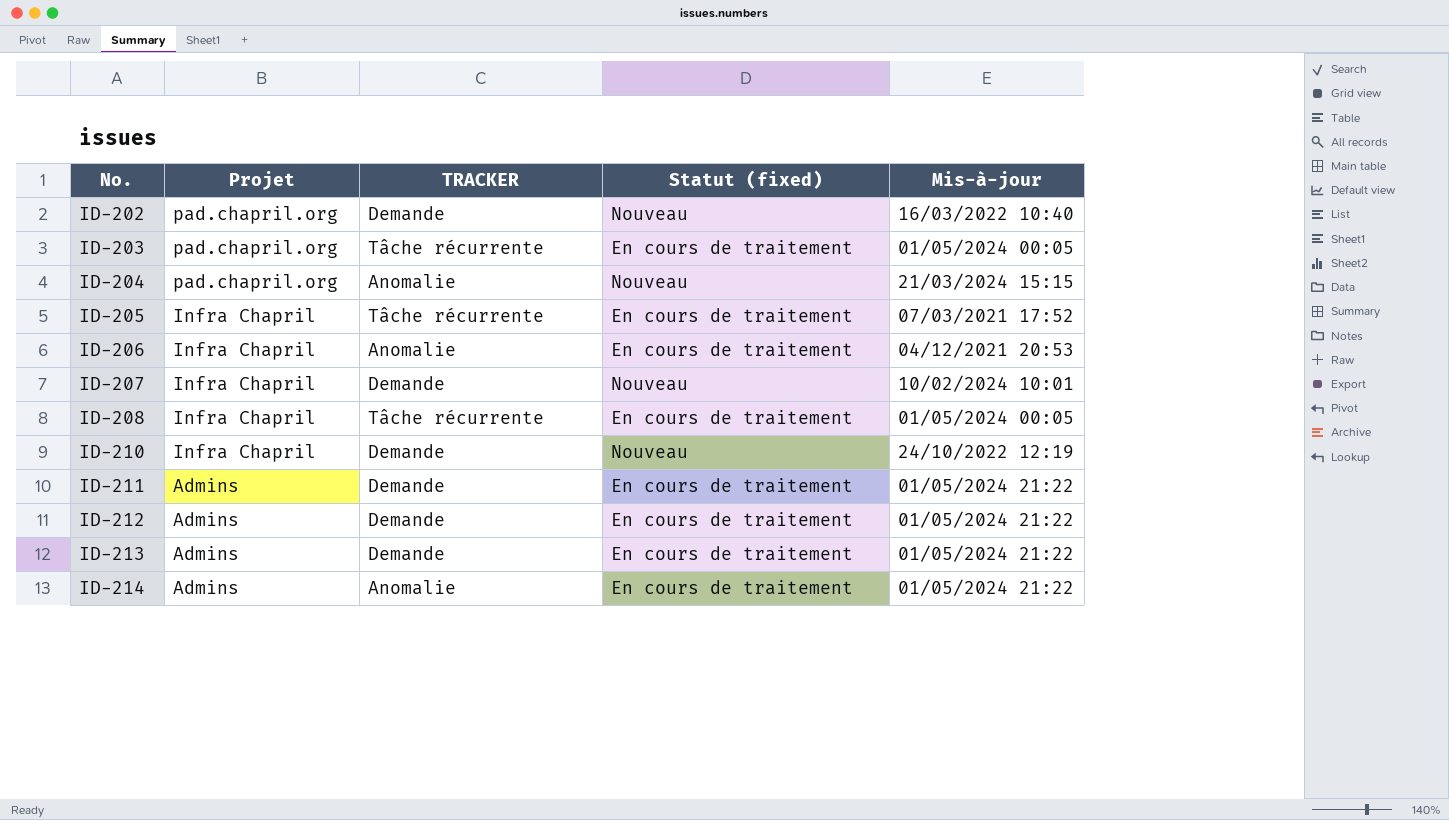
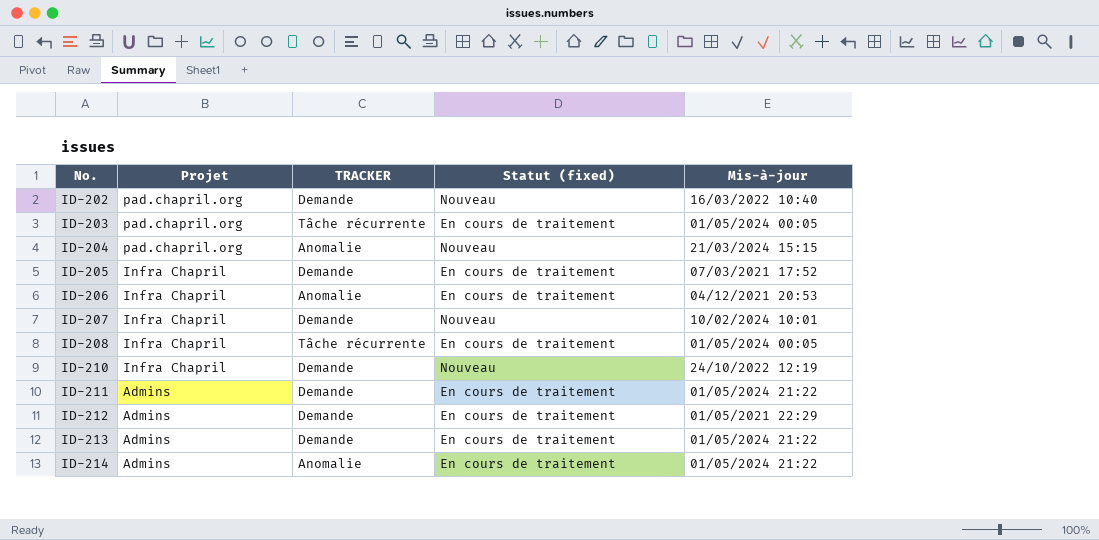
ID-205 | TRACKER: Tâche récurrente -> Demande
ID-212 | Mis-à-jour: 01/05/2024 21:22 -> 01/05/2021 22:29

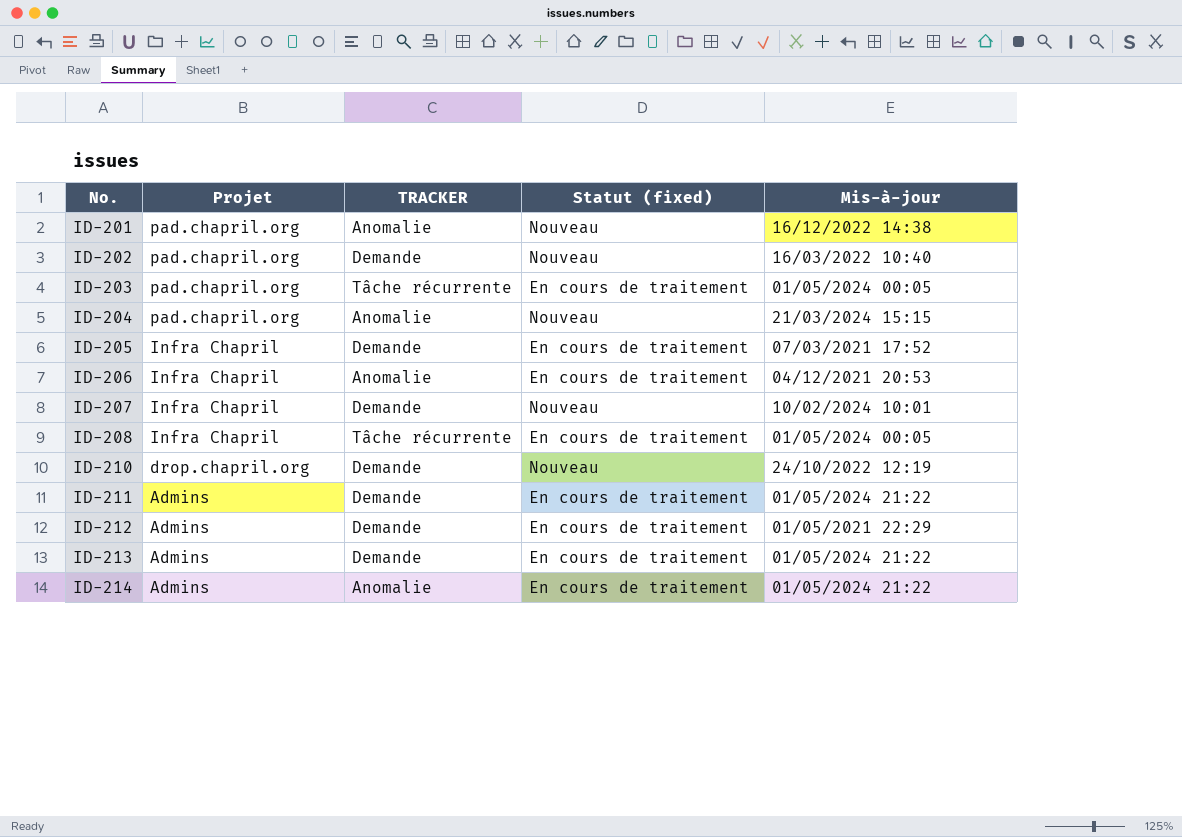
row ID-201: none -> pad.chapril.org | Anomalie | Nouveau | 16/12/2022 14:38
ID-210 | Projet: Infra Chapril -> drop.chapril.org

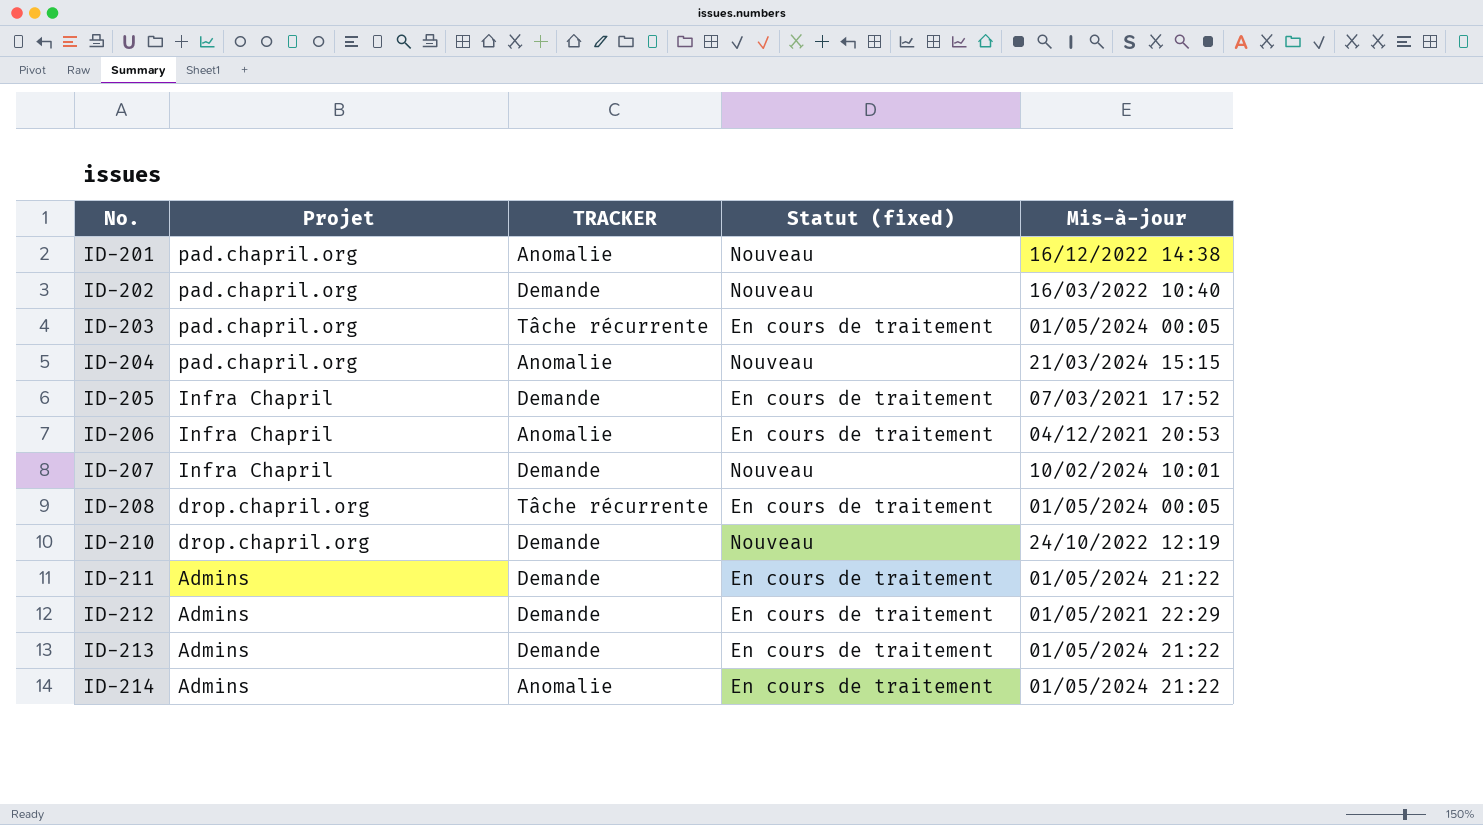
ID-208 | Projet: Infra Chapril -> drop.chapril.org

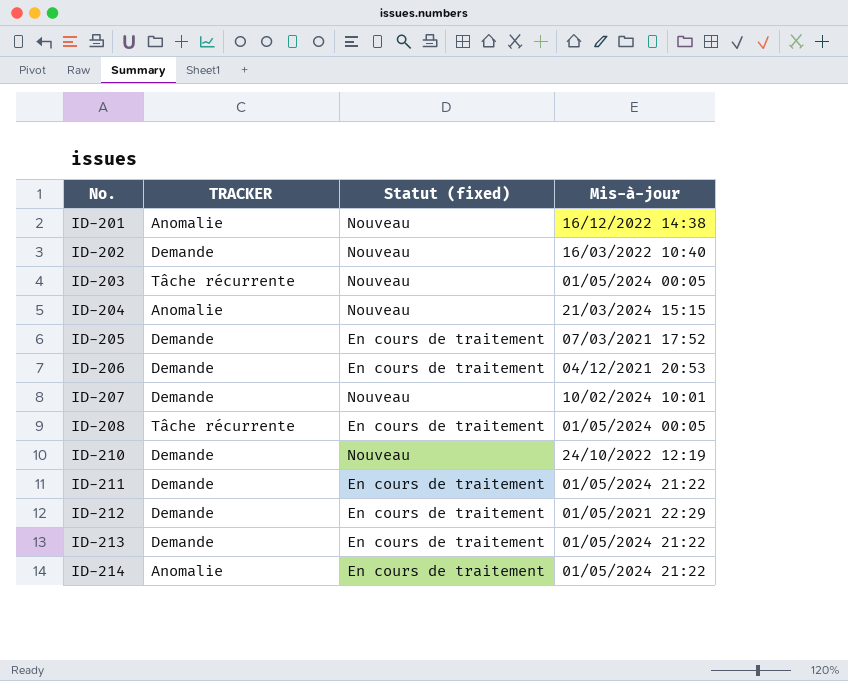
column Projet | position: 2 -> none
ID-203 | Statut (fixed): En cours de traitement -> Nouveau
ID-206 | TRACKER: Anomalie -> Demande

